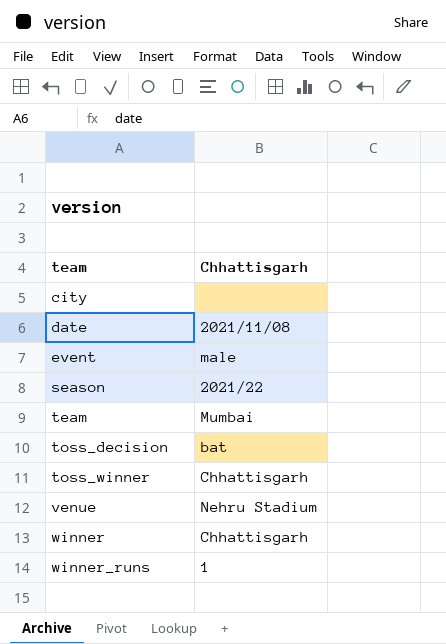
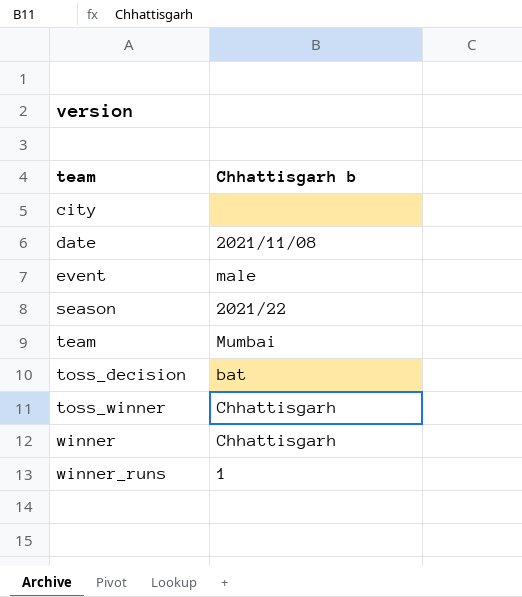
column name: Chhattisgarh -> Chhattisgarh b
row venue: Nehru Stadium -> none

